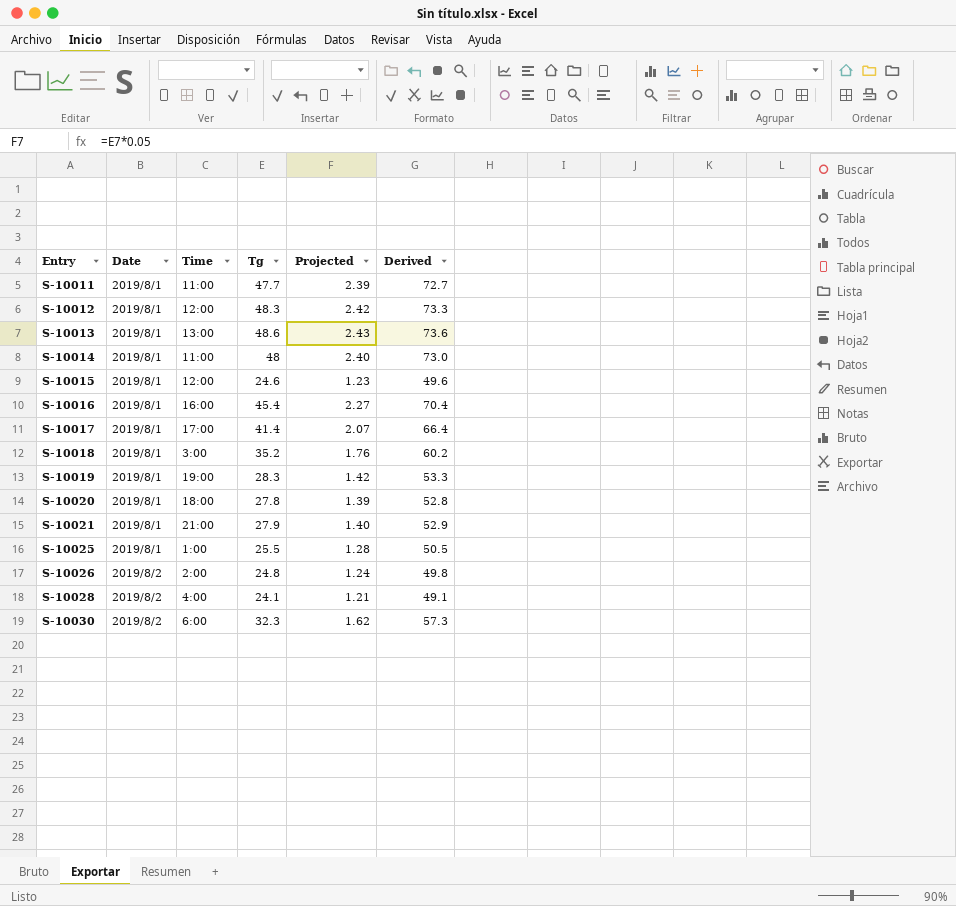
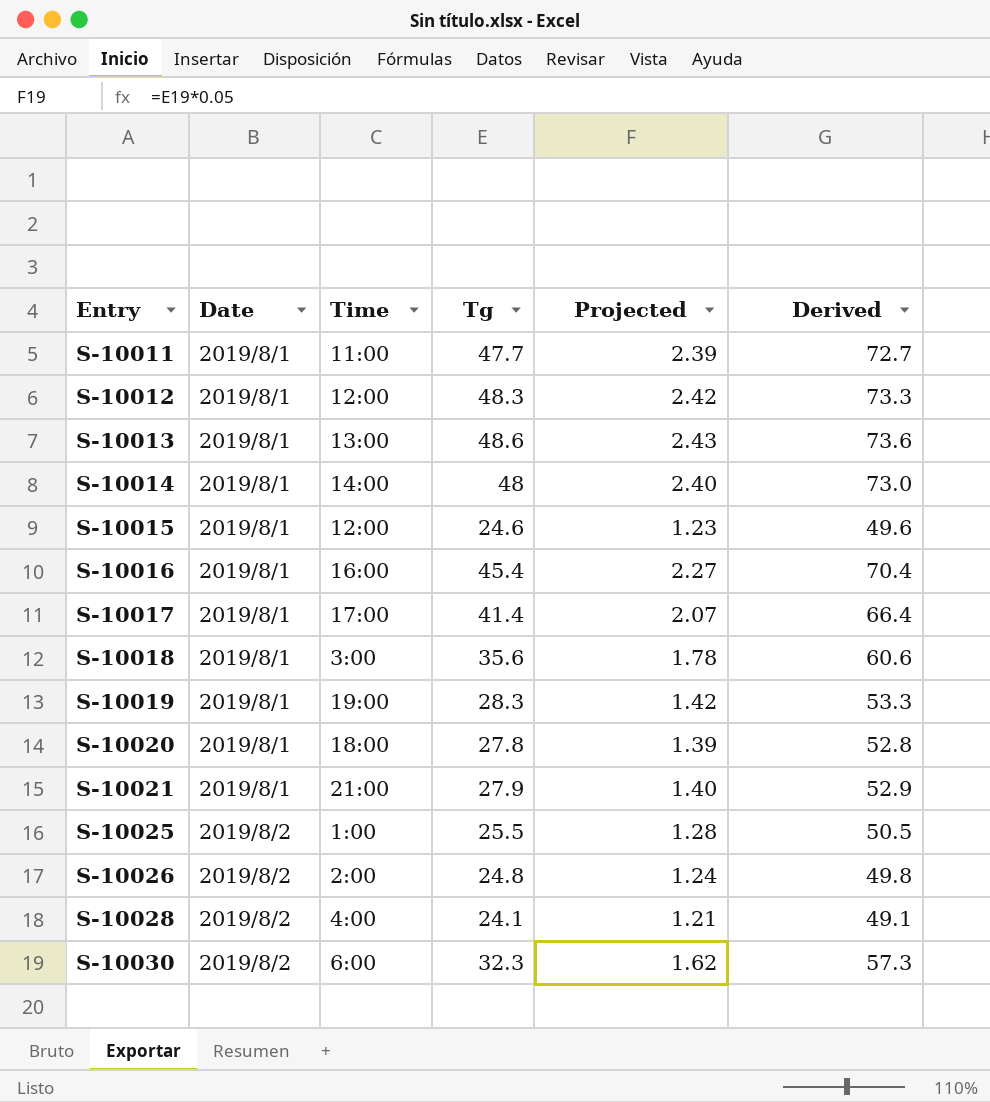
S-10014 | Time: 11:00 -> 14:00
S-10018 | Tg: 35.2 -> 35.6
S-10018 | Projected: 1.76 -> 1.78
S-10018 | Derived: 60.2 -> 60.6
S-10025 | Date: 2019/8/1 -> 2019/8/2

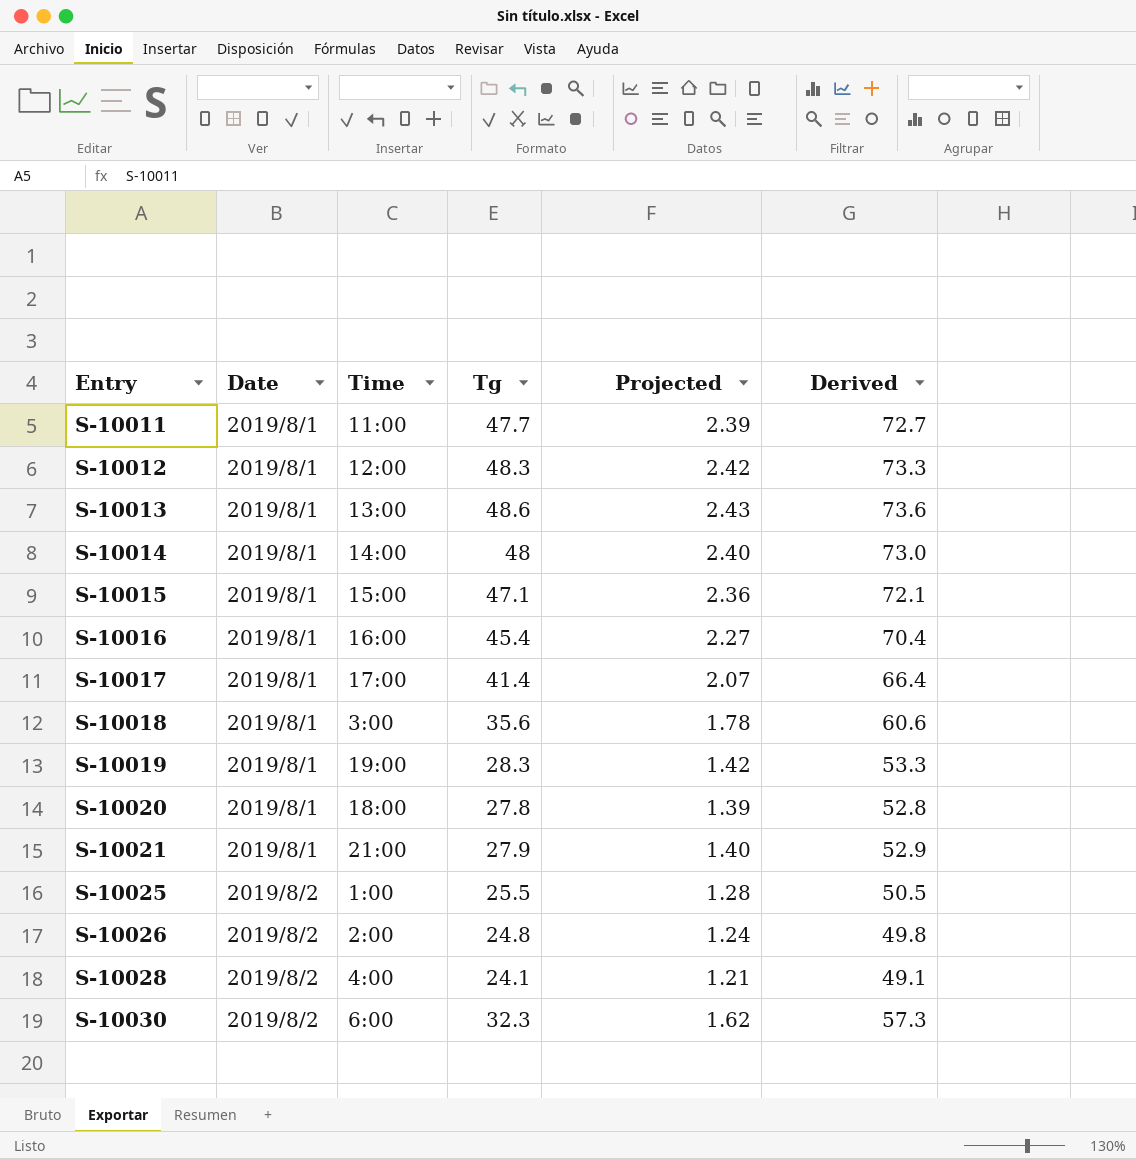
S-10015 | Time: 12:00 -> 15:00
S-10015 | Tg: 24.6 -> 47.1
S-10015 | Projected: 1.23 -> 2.36
S-10015 | Derived: 49.6 -> 72.1

